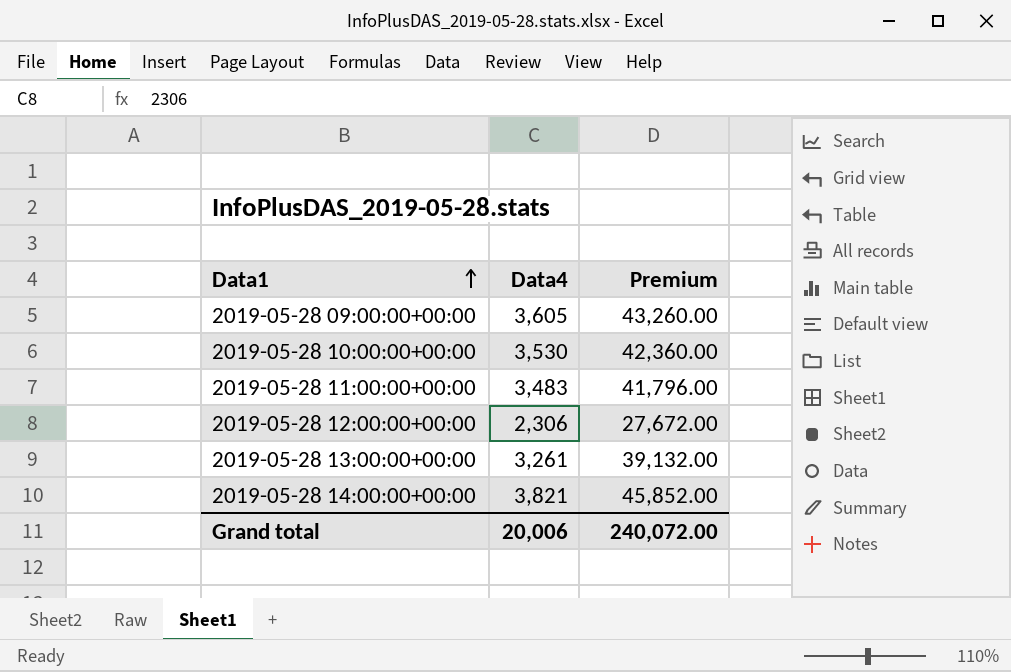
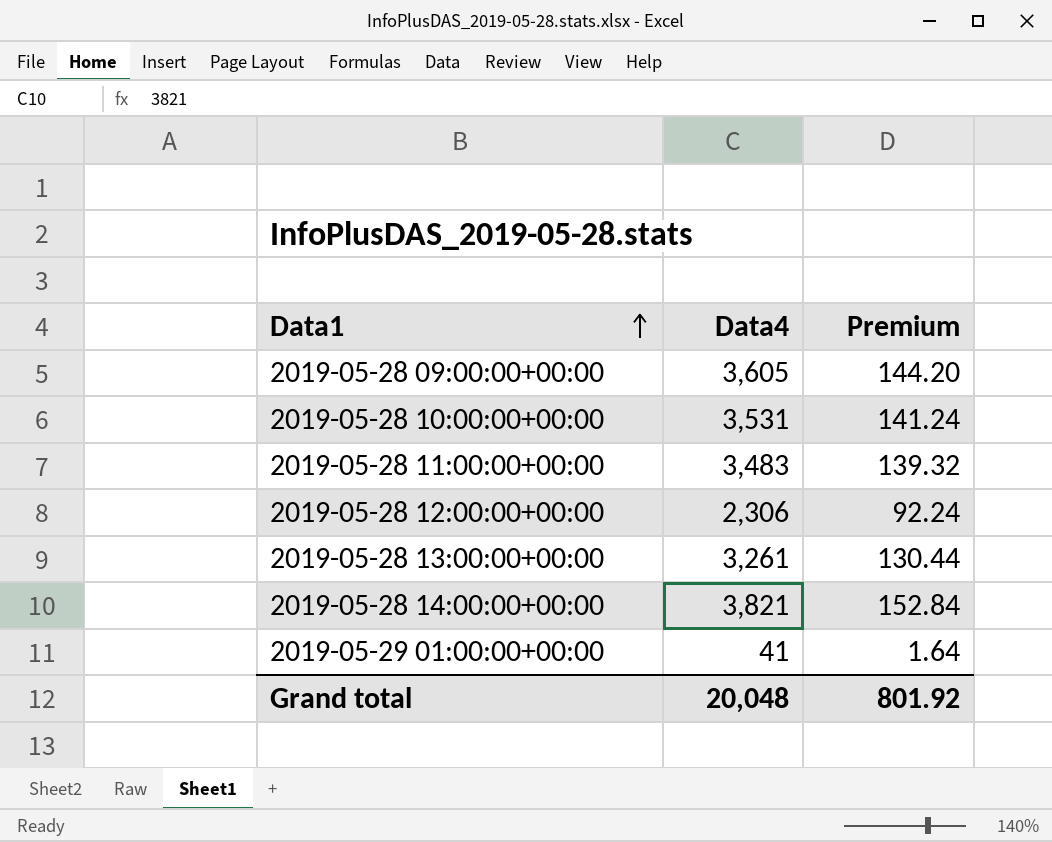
column Premium | formula: [Data4] * 12 -> [Data4] * 0.04
2019-05-28 10:00:00+00:00 | Data4: 3,530 -> 3,531
row 2019-05-29 01:00:00+00:00: none -> 41 | 1.64
Grand total | Data4: 20,006 -> 20,048
Grand total | Premium: 240,072.00 -> 801.92

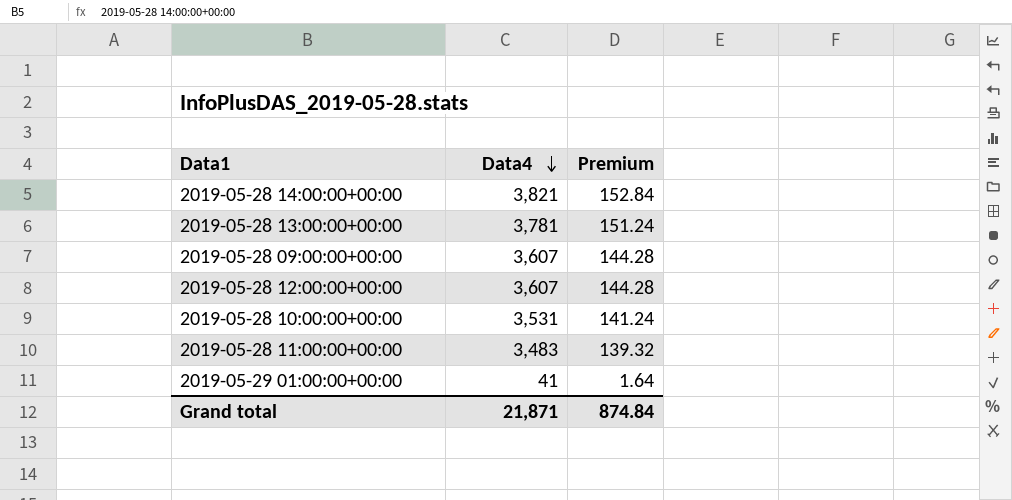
row order: Data1 ascending -> Data4 descending
2019-05-28 13:00:00+00:00 | Data4: 3,261 -> 3,781
2019-05-28 13:00:00+00:00 | Premium: 130.44 -> 151.24
2019-05-28 09:00:00+00:00 | Data4: 3,605 -> 3,607
2019-05-28 09:00:00+00:00 | Premium: 144.20 -> 144.28
2019-05-28 12:00:00+00:00 | Data4: 2,306 -> 3,607
2019-05-28 12:00:00+00:00 | Premium: 92.24 -> 144.28
Grand total | Data4: 20,048 -> 21,871
Grand total | Premium: 801.92 -> 874.84

